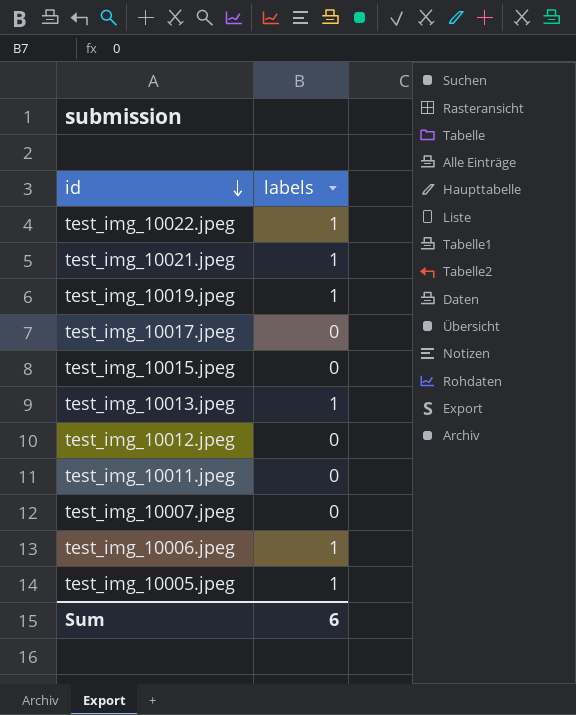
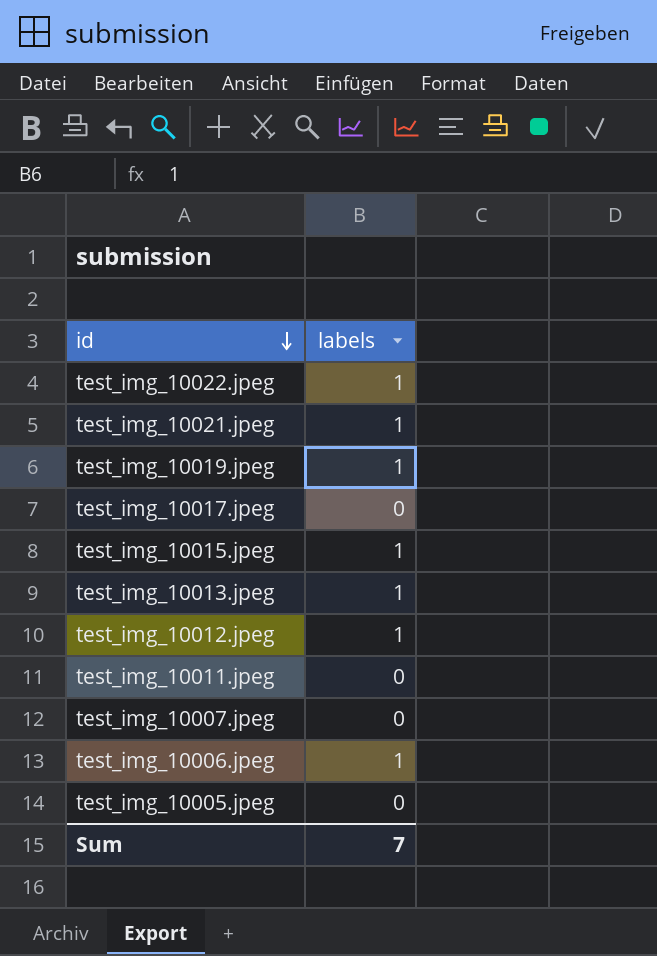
test_img_10015.jpeg | labels: 0 -> 1
test_img_10012.jpeg | labels: 0 -> 1
test_img_10005.jpeg | labels: 1 -> 0
Sum | labels: 6 -> 7

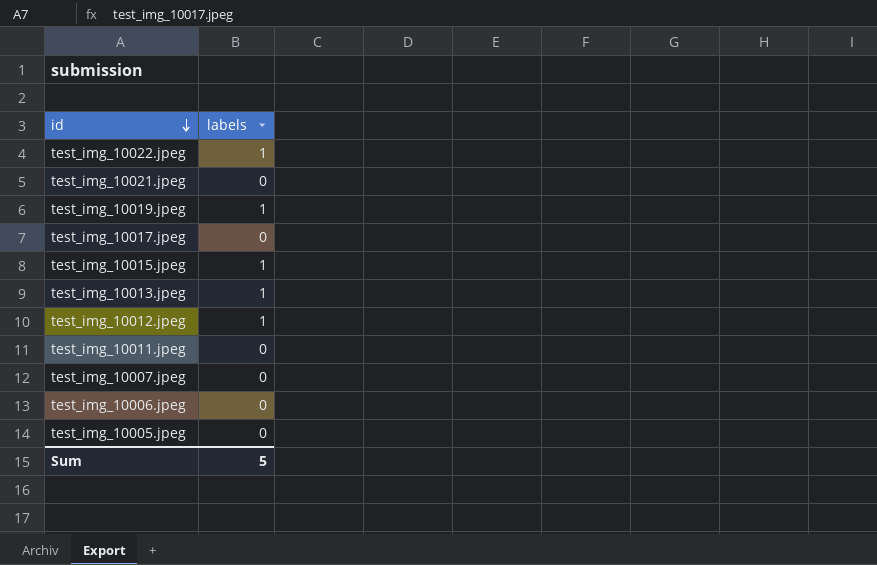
test_img_10021.jpeg | labels: 1 -> 0
test_img_10006.jpeg | labels: 1 -> 0
Sum | labels: 7 -> 5

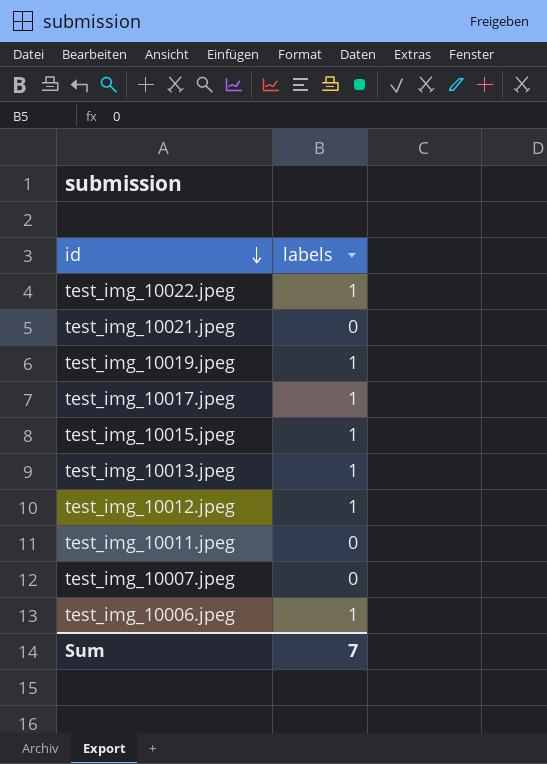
row test_img_10005.jpeg: 0 -> none
test_img_10017.jpeg | labels: 0 -> 1
test_img_10006.jpeg | labels: 0 -> 1
Sum | labels: 5 -> 7

